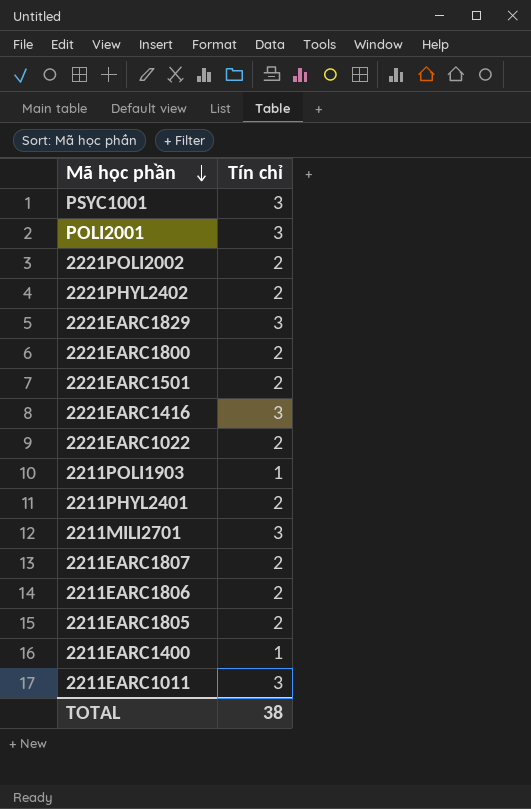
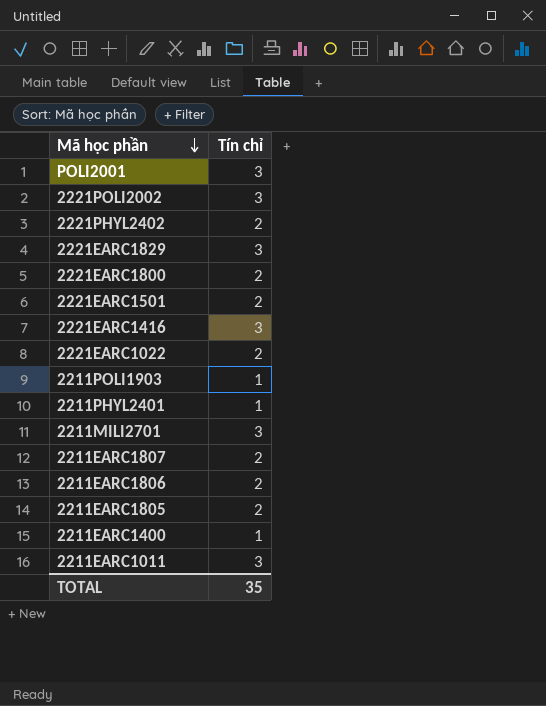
row PSYC1001: 3 -> none
2221POLI2002 | Tín chỉ: 2 -> 3
2211PHYL2401 | Tín chỉ: 2 -> 1
TOTAL | Tín chỉ: 38 -> 35

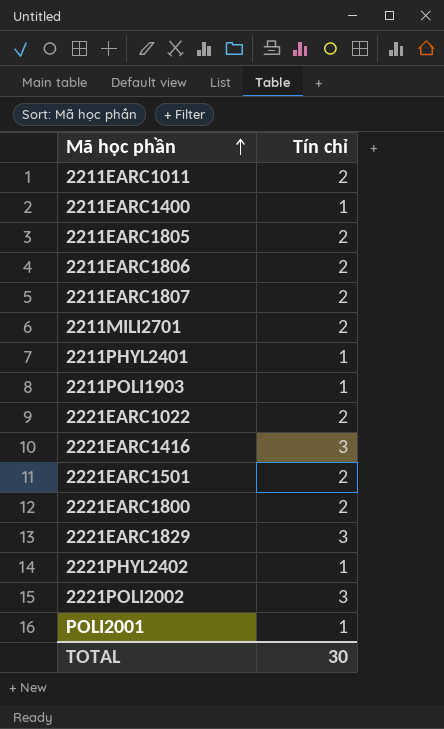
row order: Mã học phần descending -> Mã học phần ascending
2211EARC1011 | Tín chỉ: 3 -> 2
2211MILI2701 | Tín chỉ: 3 -> 2
2221PHYL2402 | Tín chỉ: 2 -> 1
POLI2001 | Tín chỉ: 3 -> 1
TOTAL | Tín chỉ: 35 -> 30

